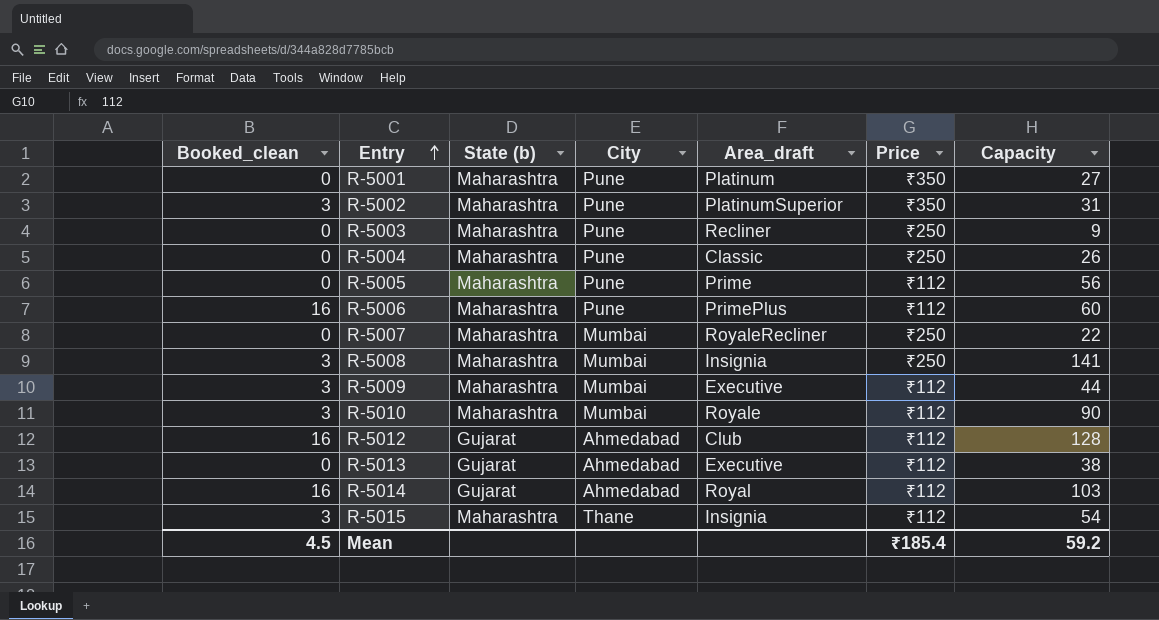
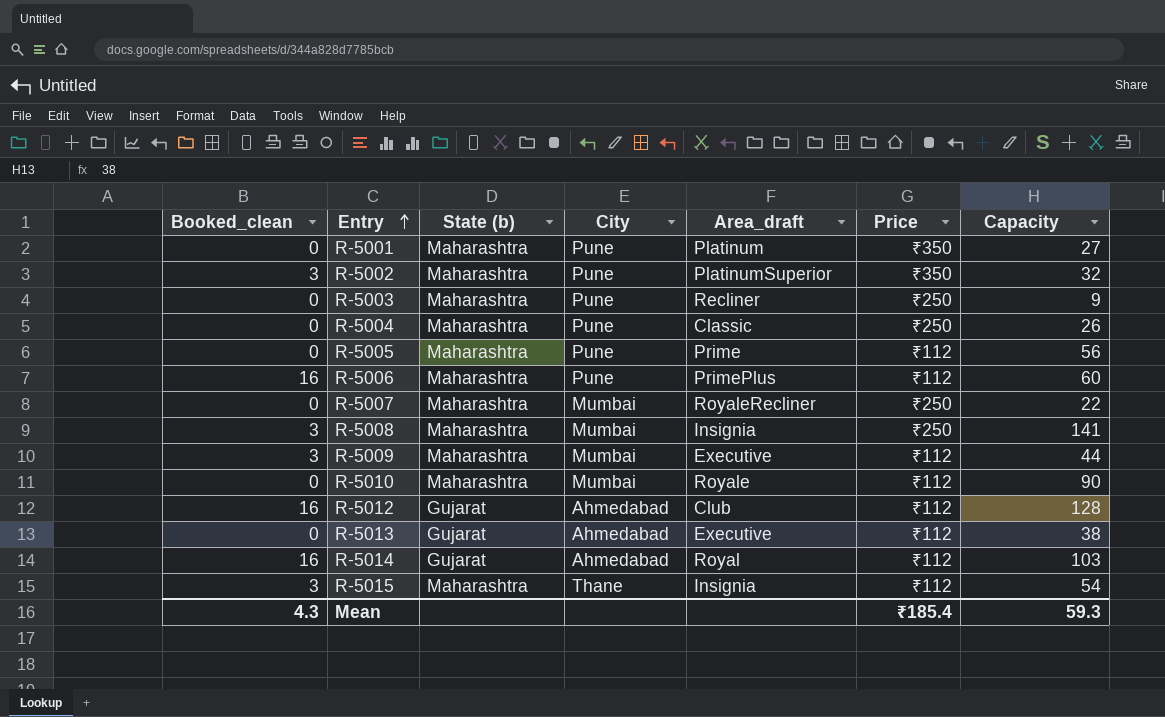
R-5002 | Capacity: 31 -> 32
R-5010 | Booked_clean: 3 -> 0
Mean | Booked_clean: 4.5 -> 4.3
Mean | Capacity: 59.2 -> 59.3

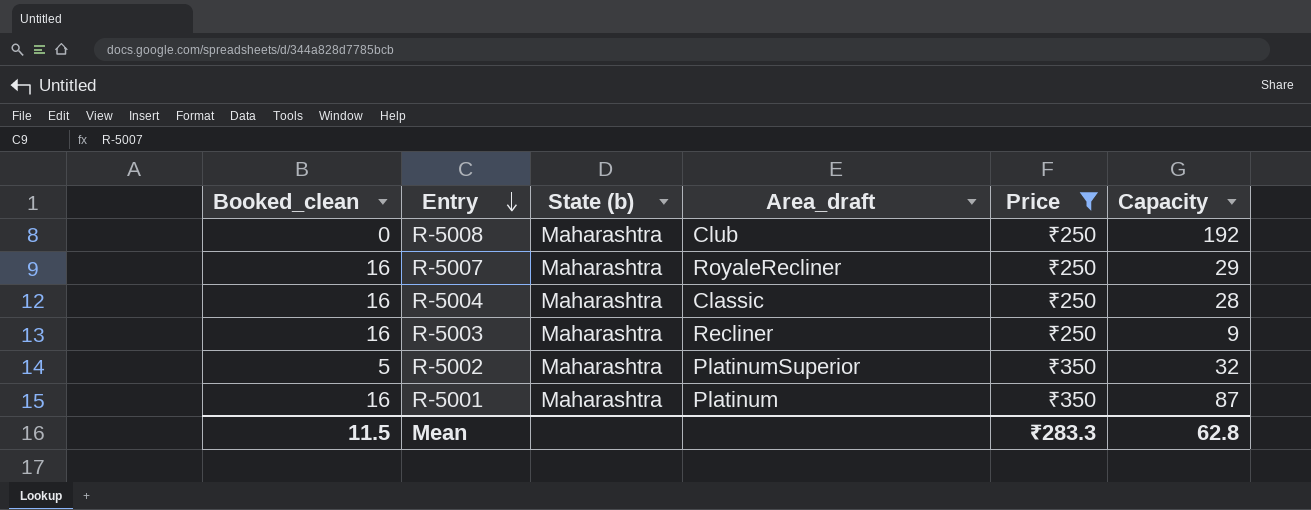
filter: none -> Price != ₹112
row order: Entry ascending -> Entry descending
column City | position: 4 -> none
R-5008 | Booked_clean: 3 -> 0
R-5008 | Area_draft: Insignia -> Club
R-5008 | Capacity: 141 -> 192
R-5007 | Booked_clean: 0 -> 16
R-5007 | Capacity: 22 -> 29
R-5004 | Booked_clean: 0 -> 16
R-5004 | Capacity: 26 -> 28
R-5003 | Booked_clean: 0 -> 16
R-5002 | Booked_clean: 3 -> 5
R-5001 | Booked_clean: 0 -> 16
R-5001 | Capacity: 27 -> 87
Mean | Booked_clean: 4.3 -> 11.5
Mean | Price: ₹185.4 -> ₹283.3
Mean | Capacity: 59.3 -> 62.8

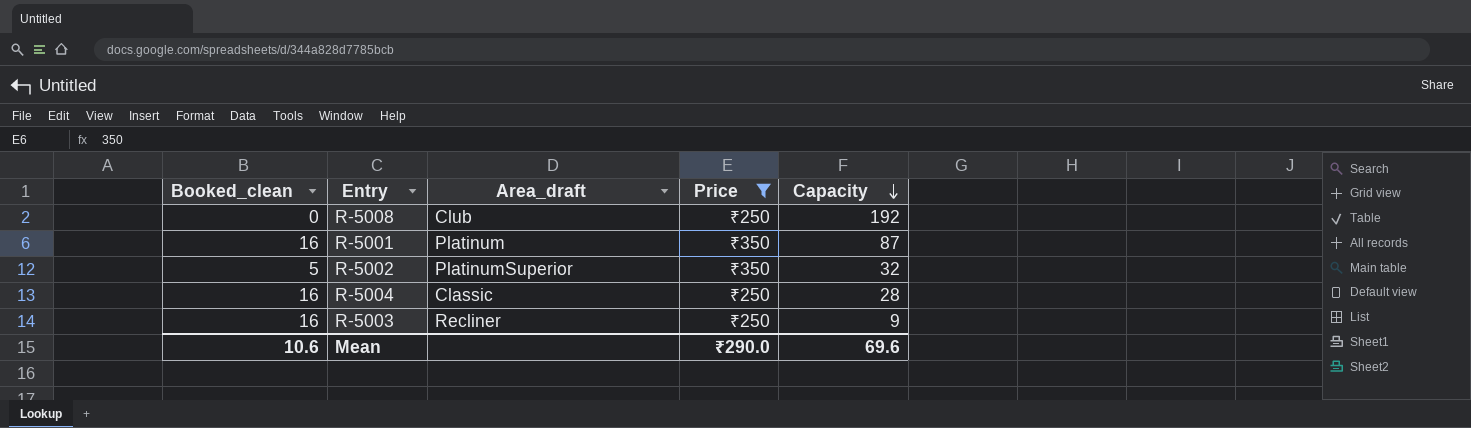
row order: Entry descending -> Capacity descending
column State (b) | position: 3 -> none
row R-5007: 16 | Maharashtra | RoyaleRecliner | ₹250 | 29 -> none
Mean | Booked_clean: 11.5 -> 10.6
Mean | Price: ₹283.3 -> ₹290.0
Mean | Capacity: 62.8 -> 69.6

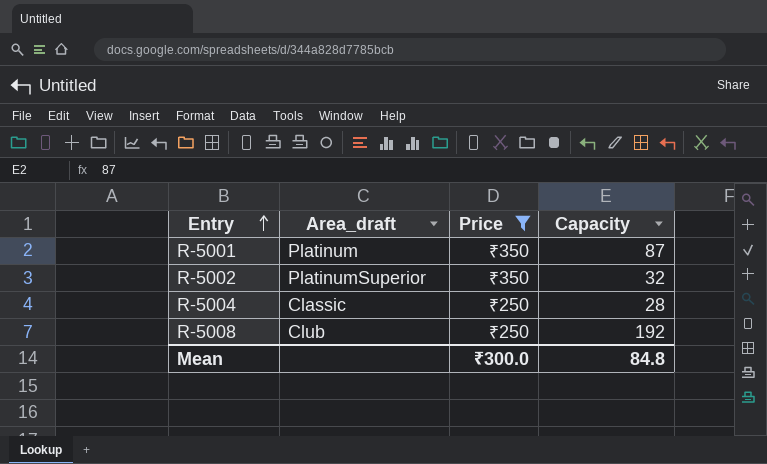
row order: Capacity descending -> Entry ascending
column Booked_clean | position: 1 -> none
row R-5003: 16 | Recliner | ₹250 | 9 -> none
Mean | Price: ₹290.0 -> ₹300.0
Mean | Capacity: 69.6 -> 84.8

